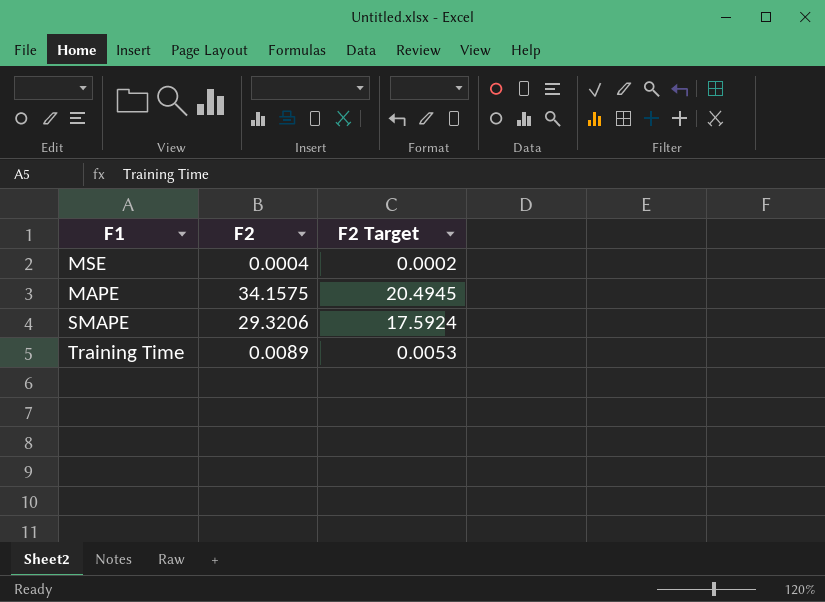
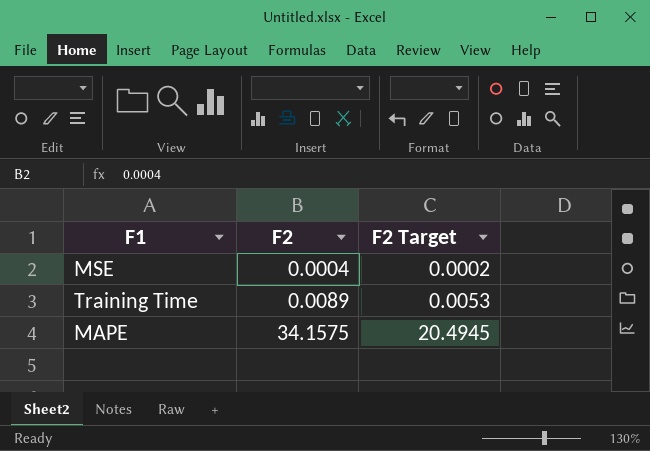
row order: none -> F2 ascending
row SMAPE: 29.3206 | 17.5924 -> none

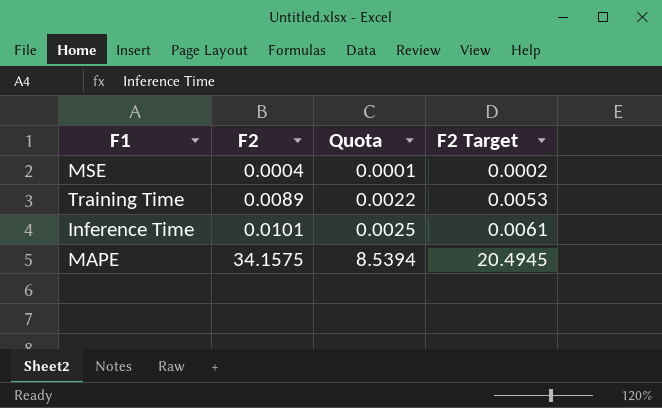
column Quota | formula: none -> [F2] * 0.25
row Inference Time: none -> 0.0101 | 0.0025 | 0.0061

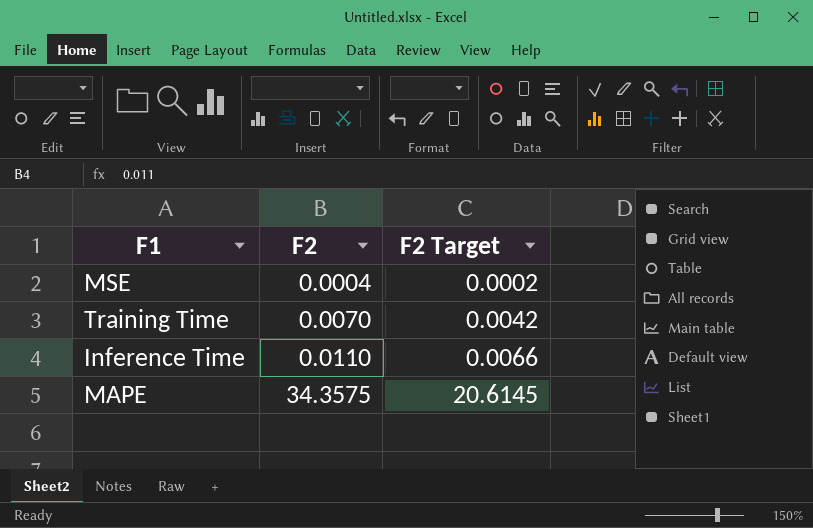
column Quota | formula: [F2] * 0.25 -> none
Training Time | F2: 0.0089 -> 0.0070
Training Time | F2 Target: 0.0053 -> 0.0042
Inference Time | F2: 0.0101 -> 0.0110
Inference Time | F2 Target: 0.0061 -> 0.0066
MAPE | F2: 34.1575 -> 34.3575
MAPE | F2 Target: 20.4945 -> 20.6145

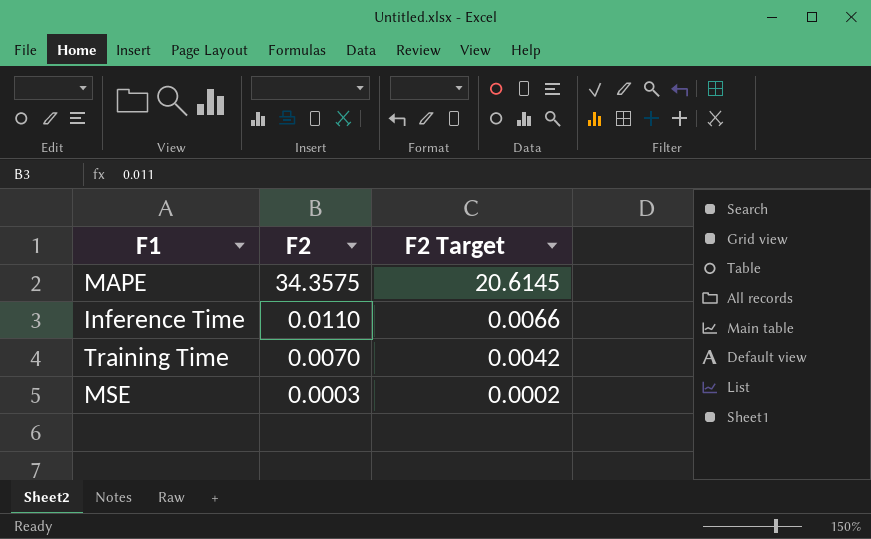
row order: F2 ascending -> F2 descending
MSE | F2: 0.0004 -> 0.0003

